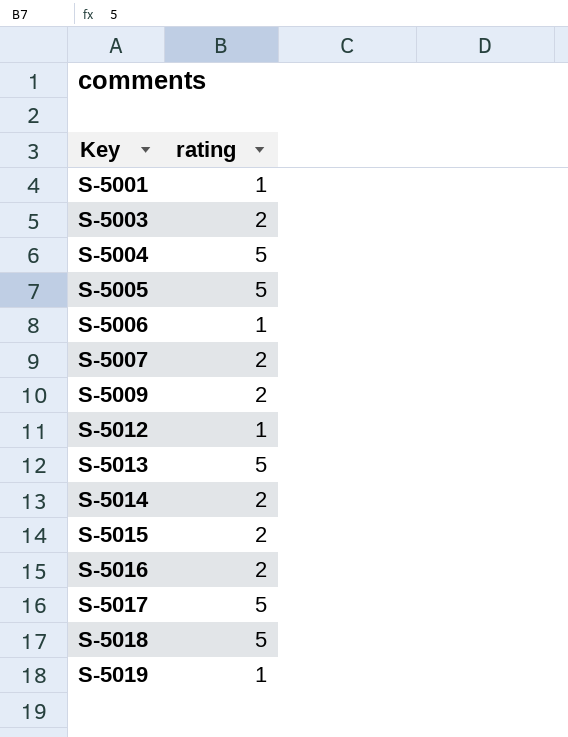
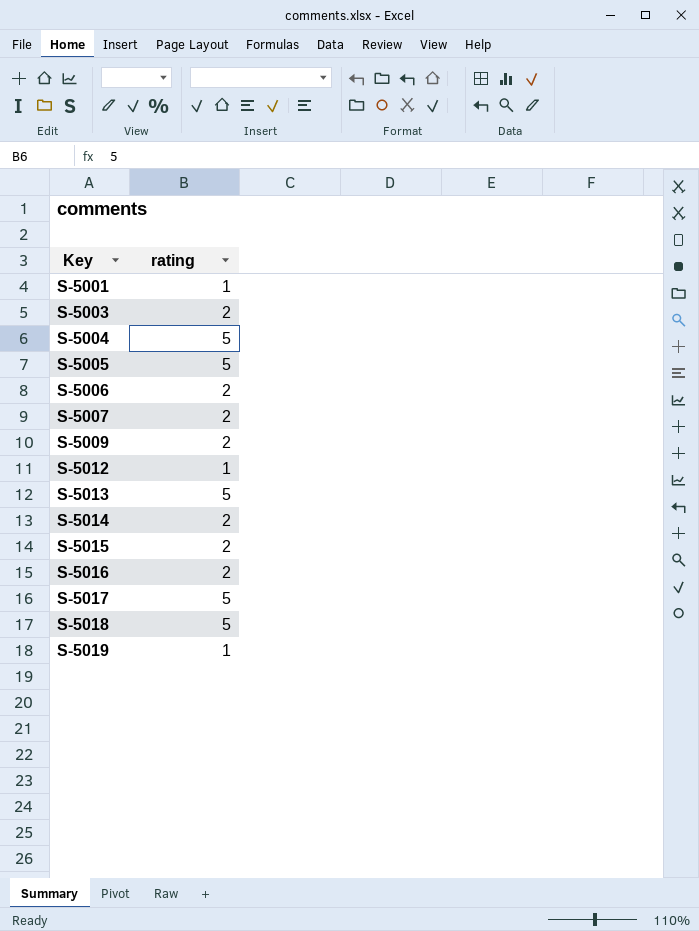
S-5006 | rating: 1 -> 2

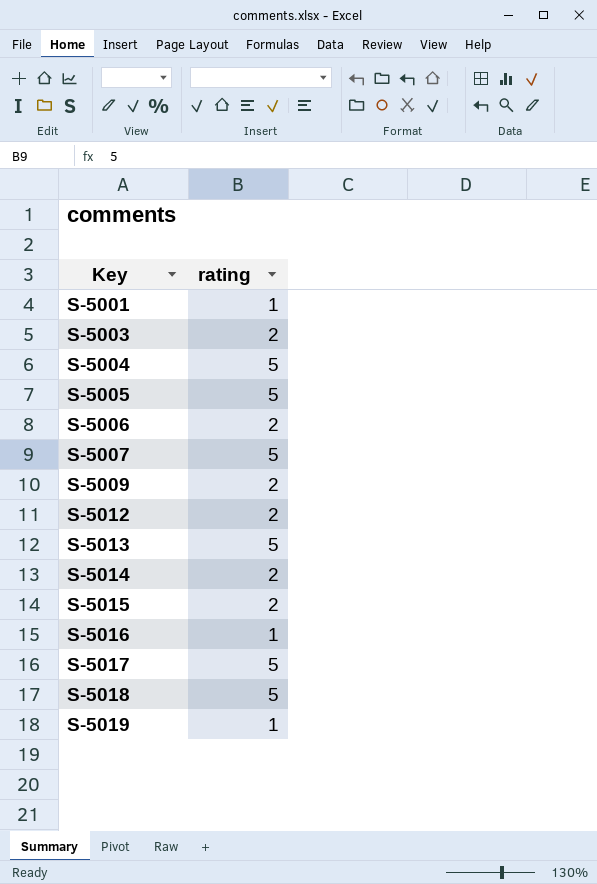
S-5007 | rating: 2 -> 5
S-5012 | rating: 1 -> 2
S-5016 | rating: 2 -> 1

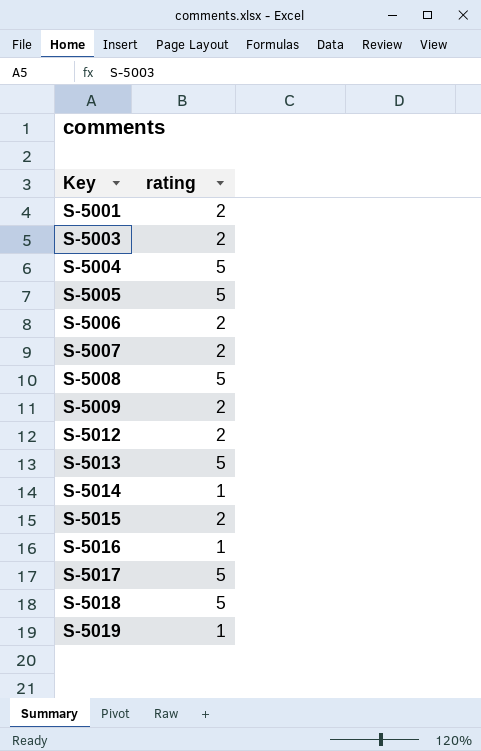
S-5001 | rating: 1 -> 2
S-5007 | rating: 5 -> 2
row S-5008: none -> 5
S-5014 | rating: 2 -> 1

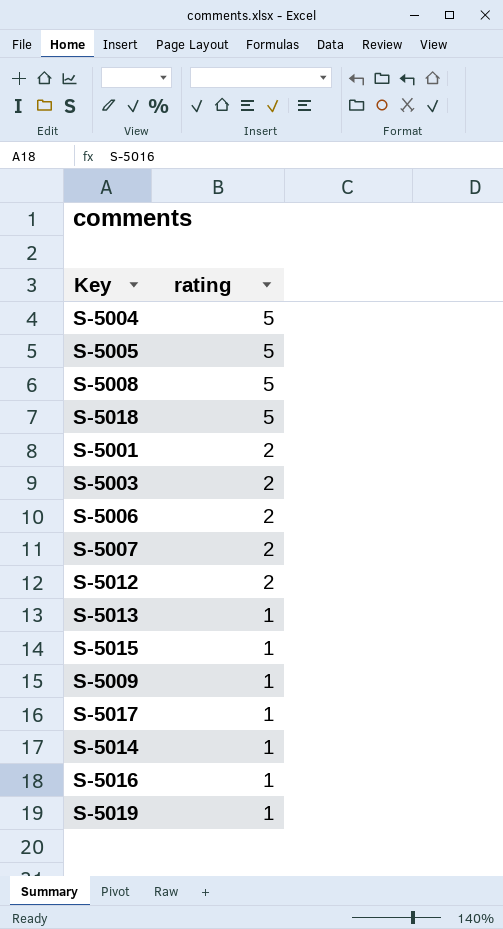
row order: Key ascending -> rating descending
S-5013 | rating: 5 -> 1
S-5015 | rating: 2 -> 1
S-5009 | rating: 2 -> 1
S-5017 | rating: 5 -> 1

